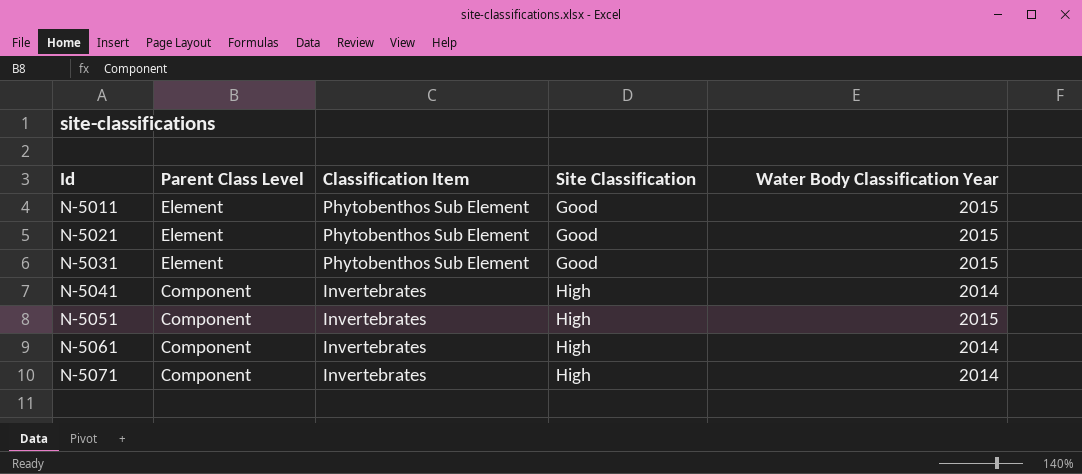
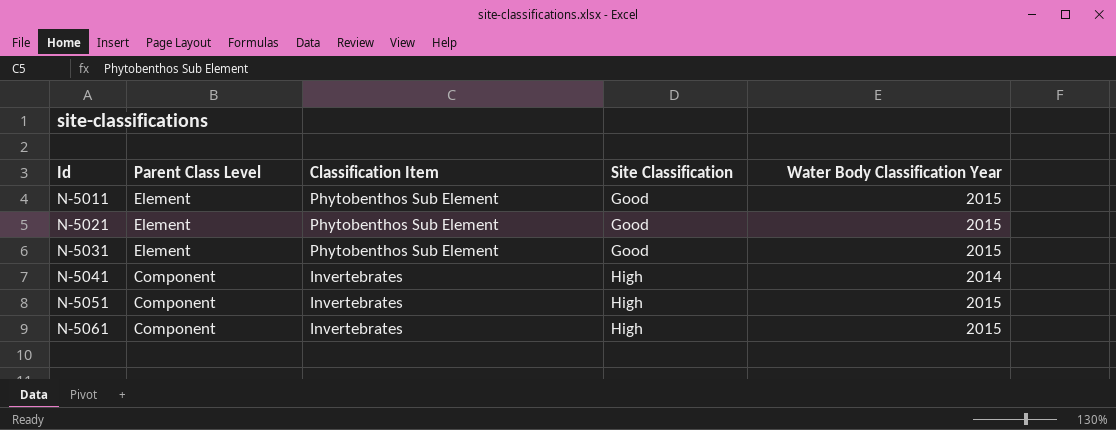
row N-5071: Component | Invertebrates | High | 2014 -> none
N-5061 | Water Body Classification Year: 2014 -> 2015

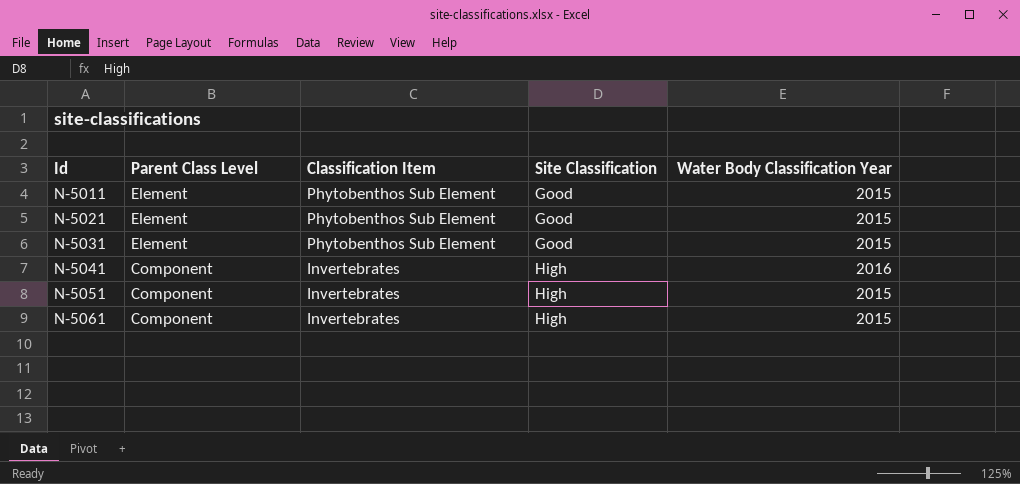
N-5041 | Water Body Classification Year: 2014 -> 2016

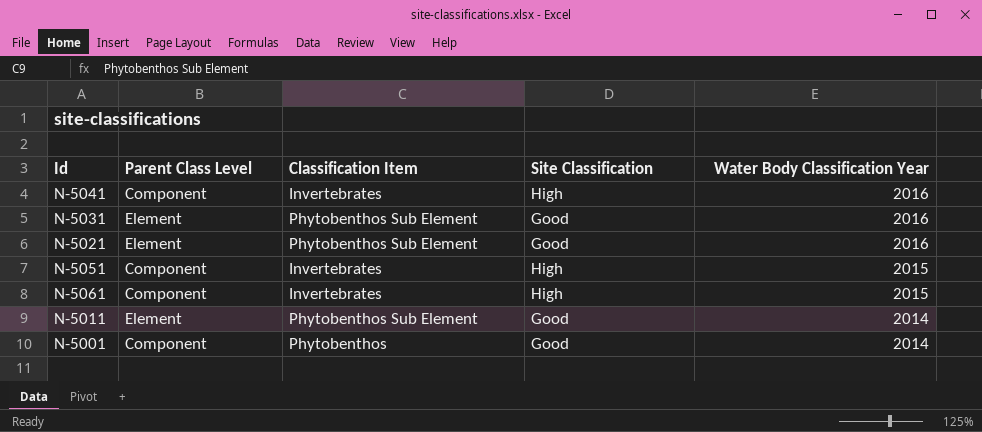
row order: Id ascending -> Water Body Classification Year descending
N-5031 | Water Body Classification Year: 2015 -> 2016
N-5021 | Water Body Classification Year: 2015 -> 2016
N-5011 | Water Body Classification Year: 2015 -> 2014
row N-5001: none -> Component | Phytobenthos | Good | 2014

